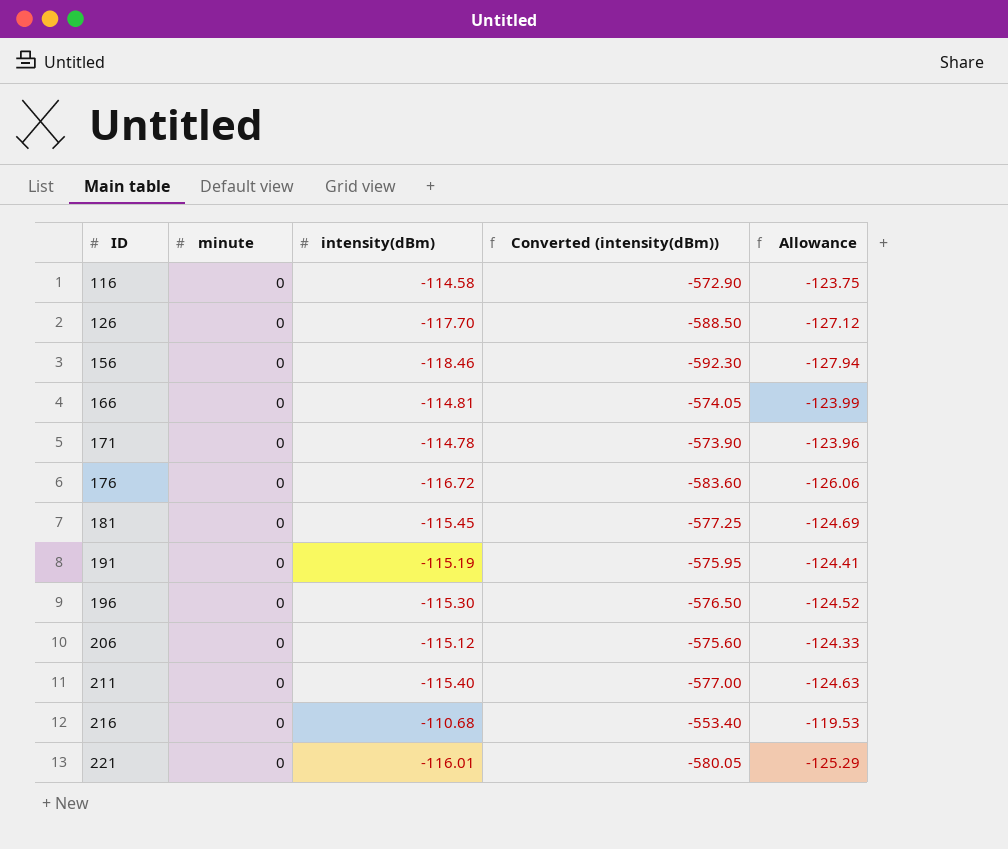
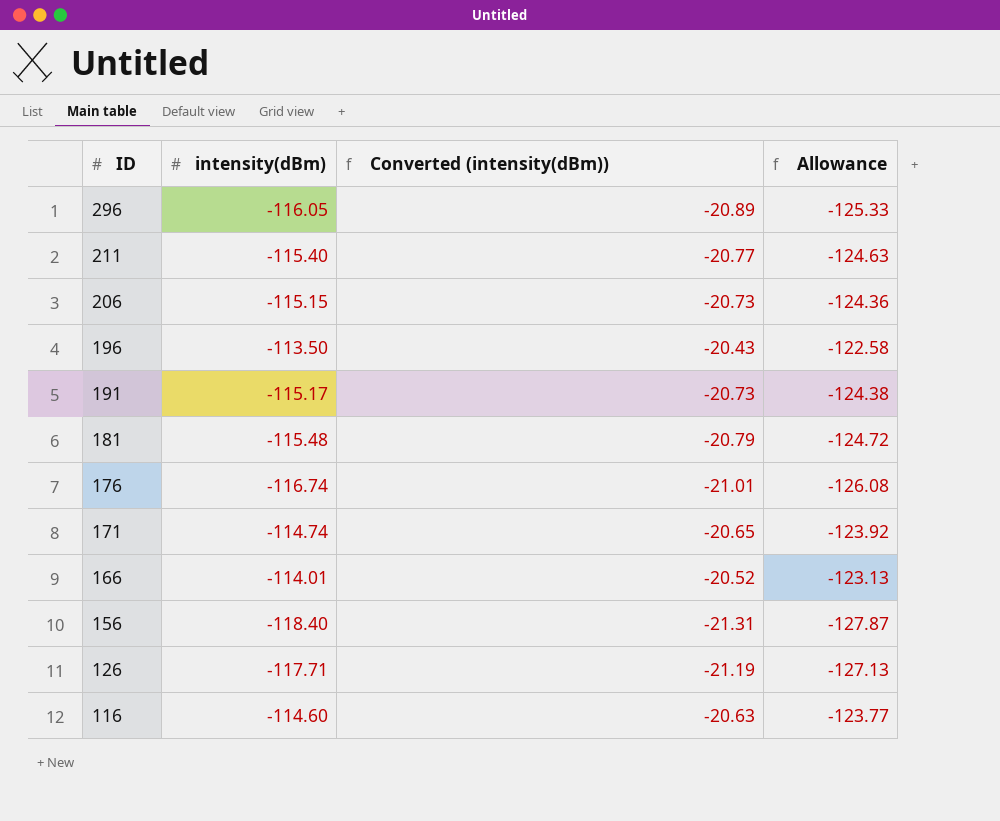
row order: ID ascending -> ID descending
column minute | position: 2 -> none
column Converted (intensity(dBm)) | formula: [intensity(dBm)] * 5 -> [intensity(dBm)] * 0.18
row 216: 0 | -110.68 | -553.40 | -119.53 -> none
row 221: 0 | -116.01 | -580.05 | -125.29 -> none
row 296: none -> -116.05 | -20.89 | -125.33
206 | intensity(dBm): -115.12 -> -115.15
206 | Allowance: -124.33 -> -124.36
196 | intensity(dBm): -115.30 -> -113.50
196 | Allowance: -124.52 -> -122.58
191 | intensity(dBm): -115.19 -> -115.17
191 | Allowance: -124.41 -> -124.38
181 | intensity(dBm): -115.45 -> -115.48
181 | Allowance: -124.69 -> -124.72
176 | intensity(dBm): -116.72 -> -116.74
176 | Allowance: -126.06 -> -126.08
171 | intensity(dBm): -114.78 -> -114.74
171 | Allowance: -123.96 -> -123.92
166 | intensity(dBm): -114.81 -> -114.01
166 | Allowance: -123.99 -> -123.13
156 | intensity(dBm): -118.46 -> -118.40
156 | Allowance: -127.94 -> -127.87
126 | intensity(dBm): -117.70 -> -117.71
126 | Allowance: -127.12 -> -127.13
116 | intensity(dBm): -114.58 -> -114.60
116 | Allowance: -123.75 -> -123.77

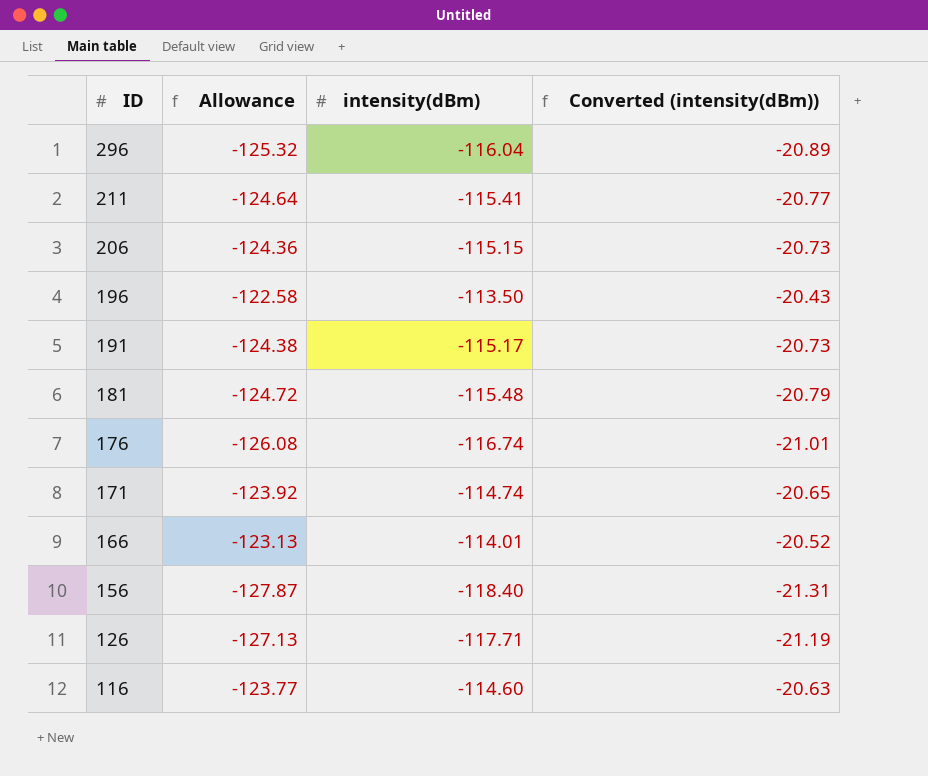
column Allowance | position: 4 -> 2
296 | Allowance: -125.33 -> -125.32
296 | intensity(dBm): -116.05 -> -116.04
211 | Allowance: -124.63 -> -124.64
211 | intensity(dBm): -115.40 -> -115.41

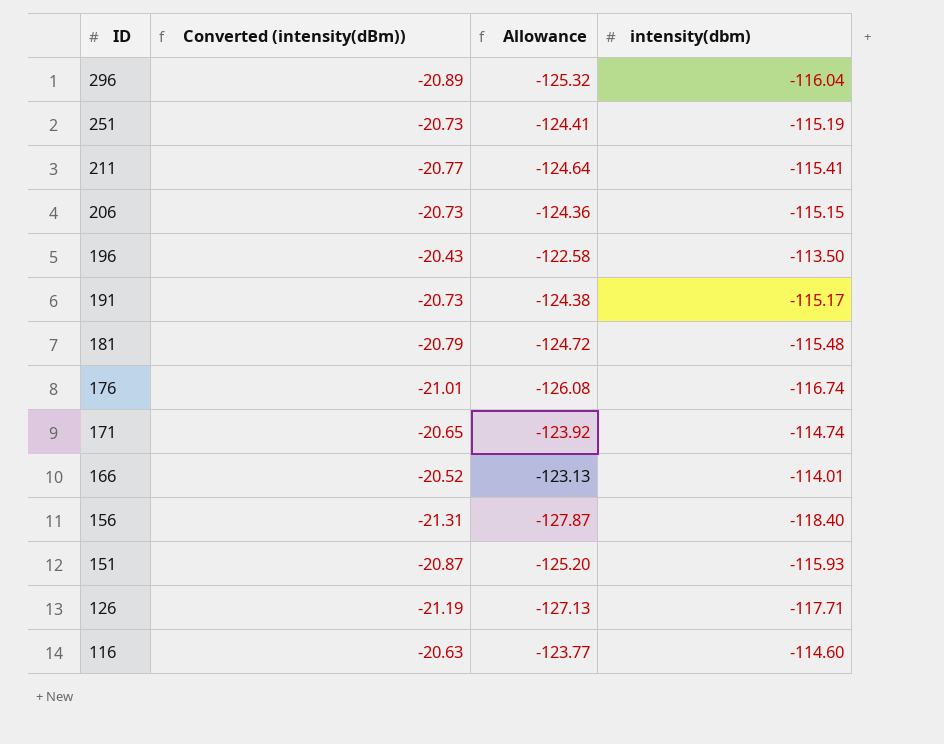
column Converted (intensity(dBm)) | position: 4 -> 2
column name: intensity(dBm) -> intensity(dbm)
row 251: none -> -20.73 | -124.41 | -115.19
row 151: none -> -20.87 | -125.20 | -115.93

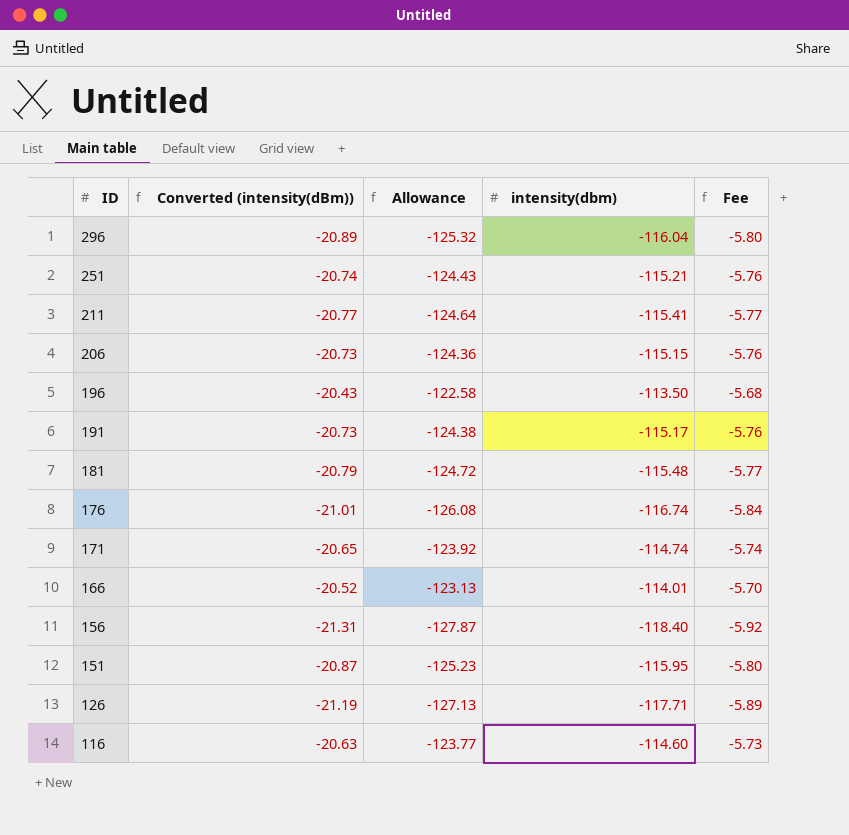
column Fee | formula: none -> [intensity(dbm)] * 0.05
251 | Converted (intensity(dBm)): -20.73 -> -20.74
251 | Allowance: -124.41 -> -124.43
251 | intensity(dbm): -115.19 -> -115.21
151 | Allowance: -125.20 -> -125.23
151 | intensity(dbm): -115.93 -> -115.95

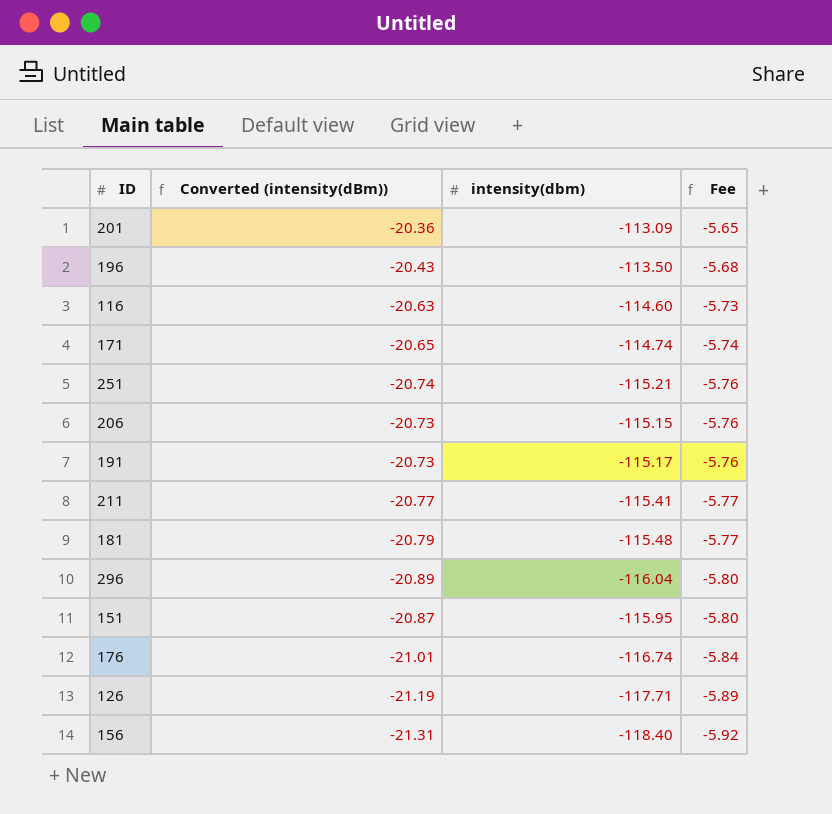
row order: ID descending -> Fee descending
column Allowance | formula: [intensity(dbm)] * 1.08 -> none
row 166: -20.52 | -123.13 | -114.01 | -5.70 -> none
row 201: none -> -20.36 | -113.09 | -5.65

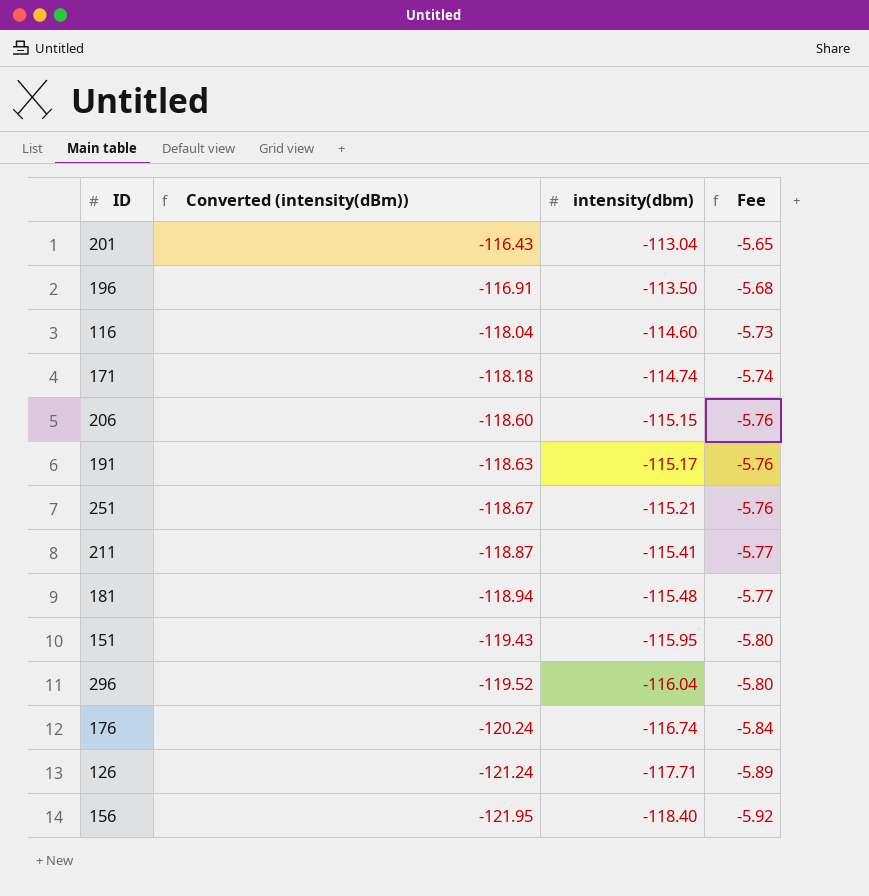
row order: Fee descending -> Converted (intensity(dBm)) descending
column Converted (intensity(dBm)) | formula: [intensity(dbm)] * 0.18 -> [intensity(dbm)] * 1.03
201 | intensity(dbm): -113.09 -> -113.04

